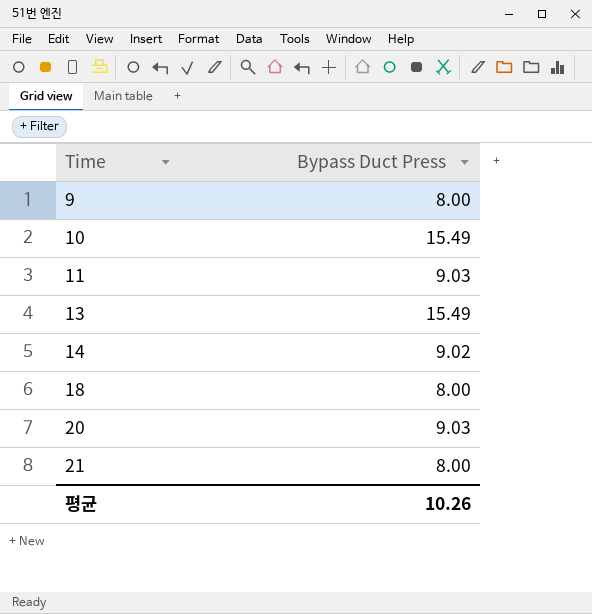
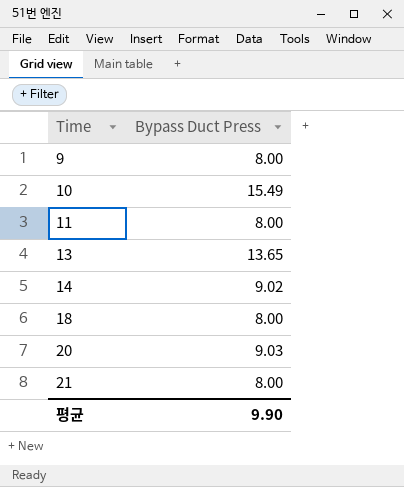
11 | Bypass Duct Press: 9.03 -> 8.00
13 | Bypass Duct Press: 15.49 -> 13.65
평균 | Bypass Duct Press: 10.26 -> 9.90

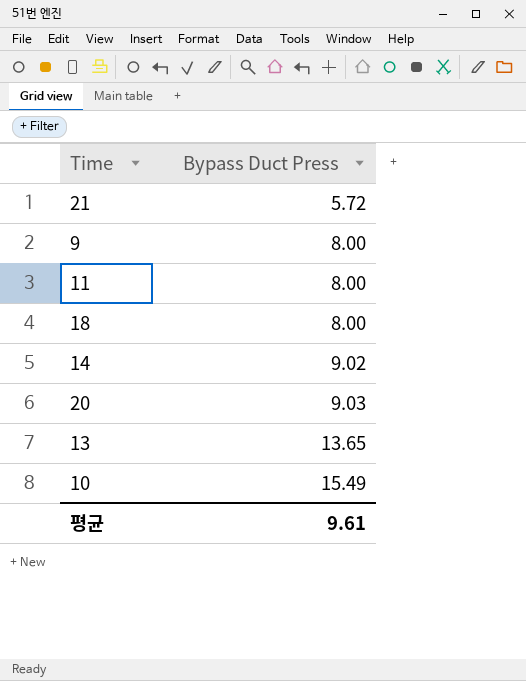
row order: Time ascending -> Bypass Duct Press ascending
21 | Bypass Duct Press: 8.00 -> 5.72
평균 | Bypass Duct Press: 9.90 -> 9.61

